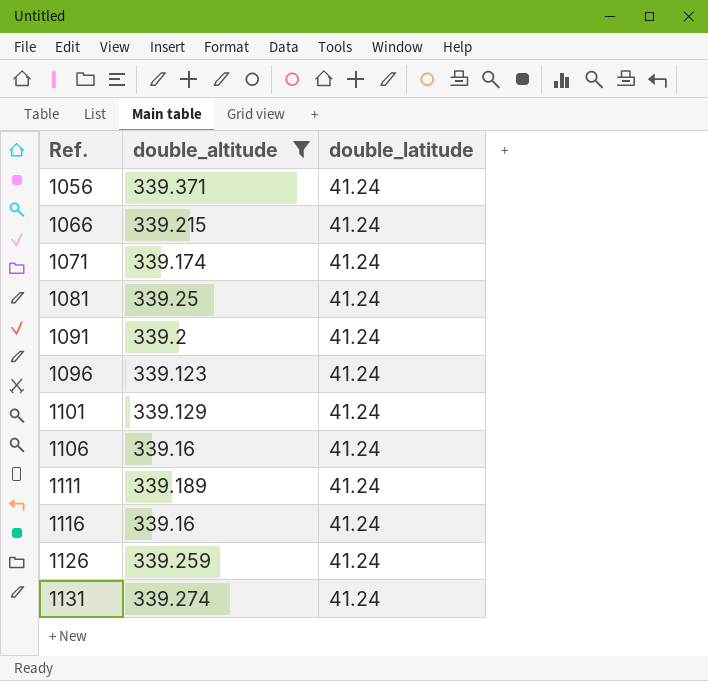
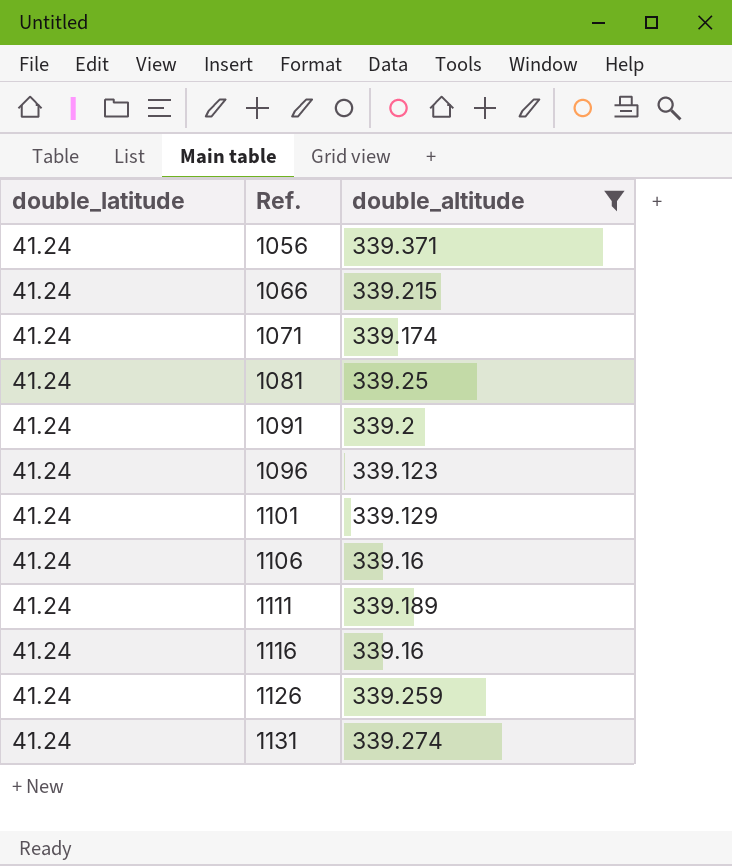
column double_latitude | position: 3 -> 1

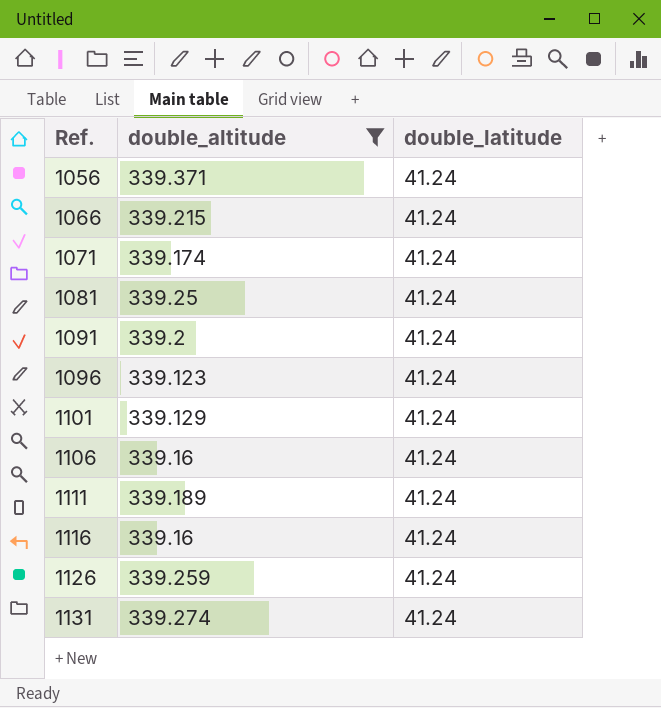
column double_latitude | position: 1 -> 3

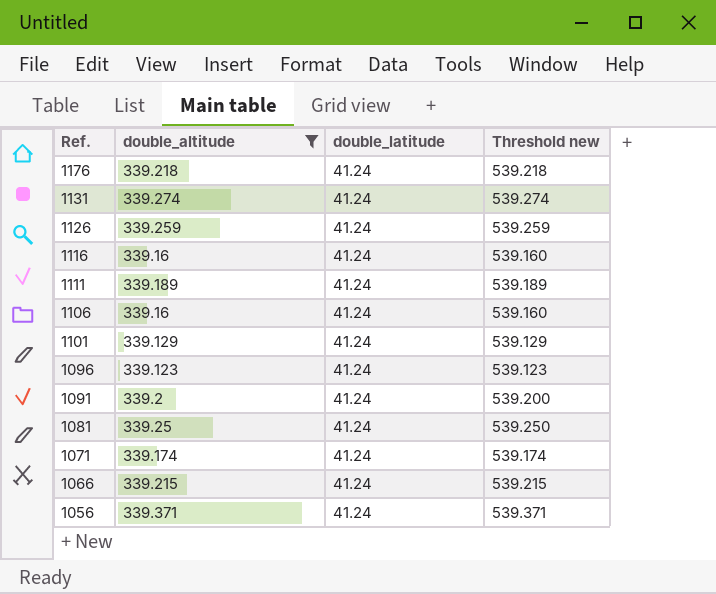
row order: Ref. ascending -> Ref. descending
column Threshold new | formula: none -> [double_altitude] + 200
row 1176: none -> 339.218 | 41.24 | 539.218

